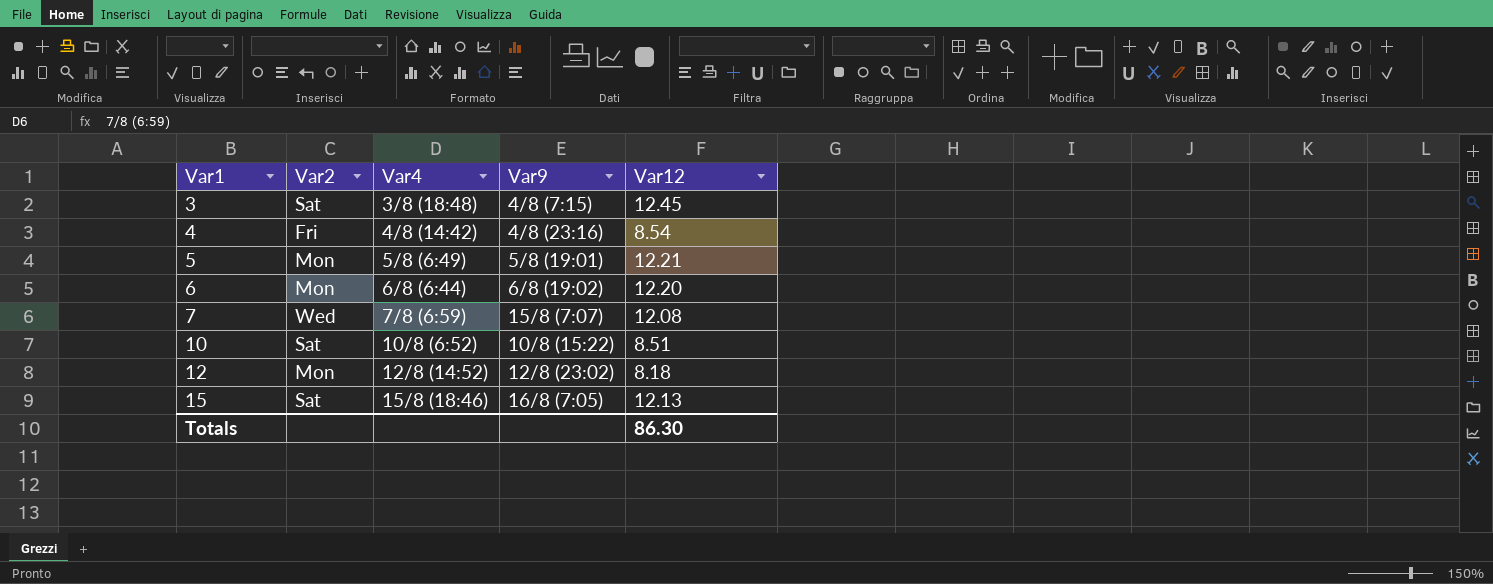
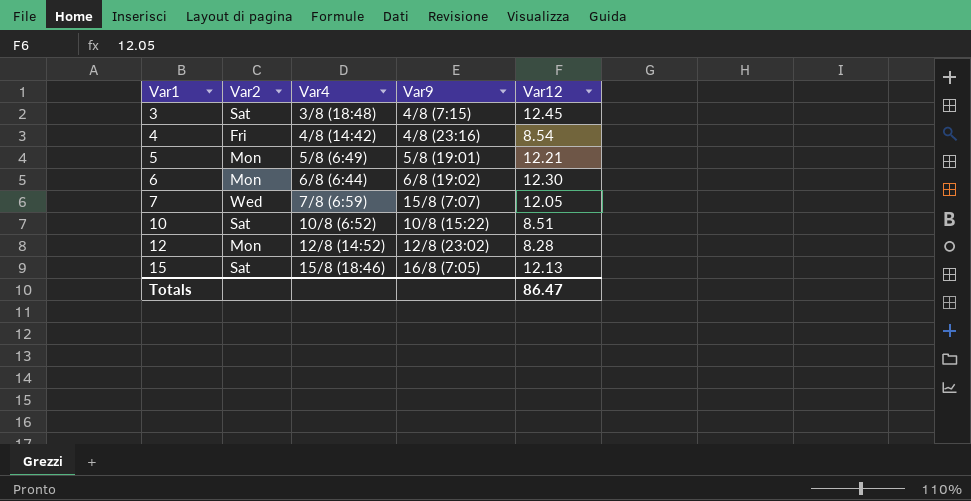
6 | Var12: 12.20 -> 12.30
7 | Var12: 12.08 -> 12.05
12 | Var12: 8.18 -> 8.28
Totals | Var12: 86.30 -> 86.47

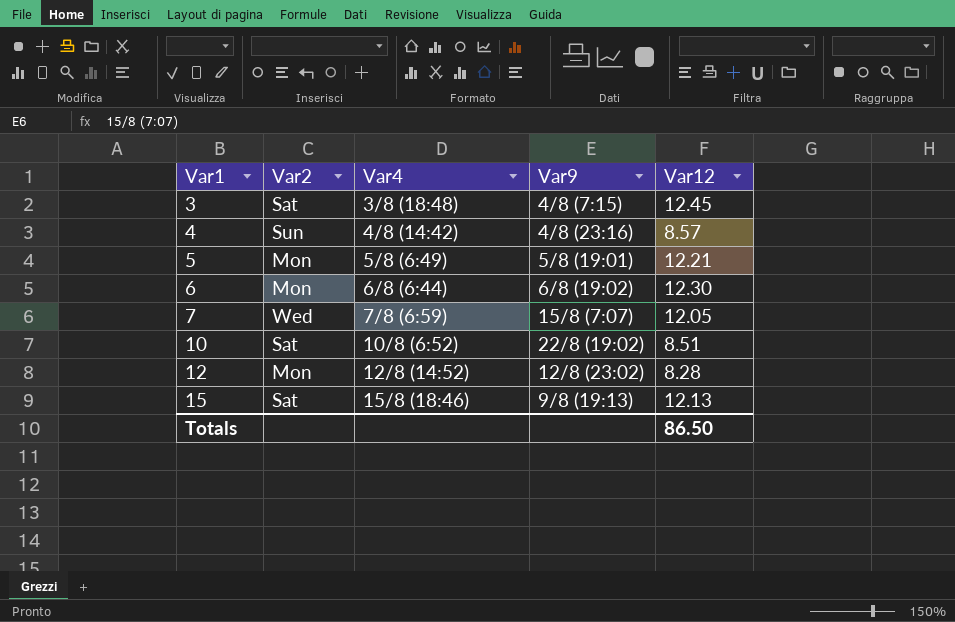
4 | Var2: Fri -> Sun
4 | Var12: 8.54 -> 8.57
10 | Var9: 10/8 (15:22) -> 22/8 (19:02)
15 | Var9: 16/8 (7:05) -> 9/8 (19:13)
Totals | Var12: 86.47 -> 86.50

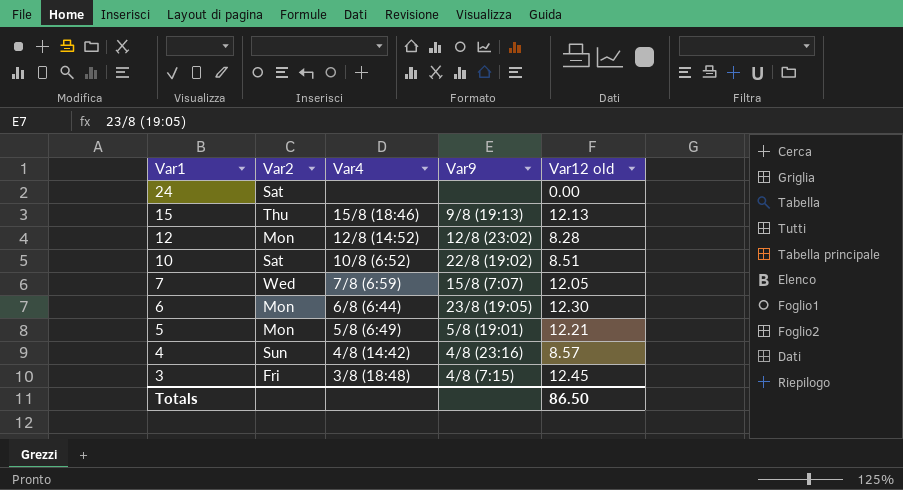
row order: Var1 ascending -> Var1 descending
column name: Var12 -> Var12 old
row 24: none -> Sat | none | none | 0.00
15 | Var2: Sat -> Thu
6 | Var9: 6/8 (19:02) -> 23/8 (19:05)
3 | Var2: Sat -> Fri

